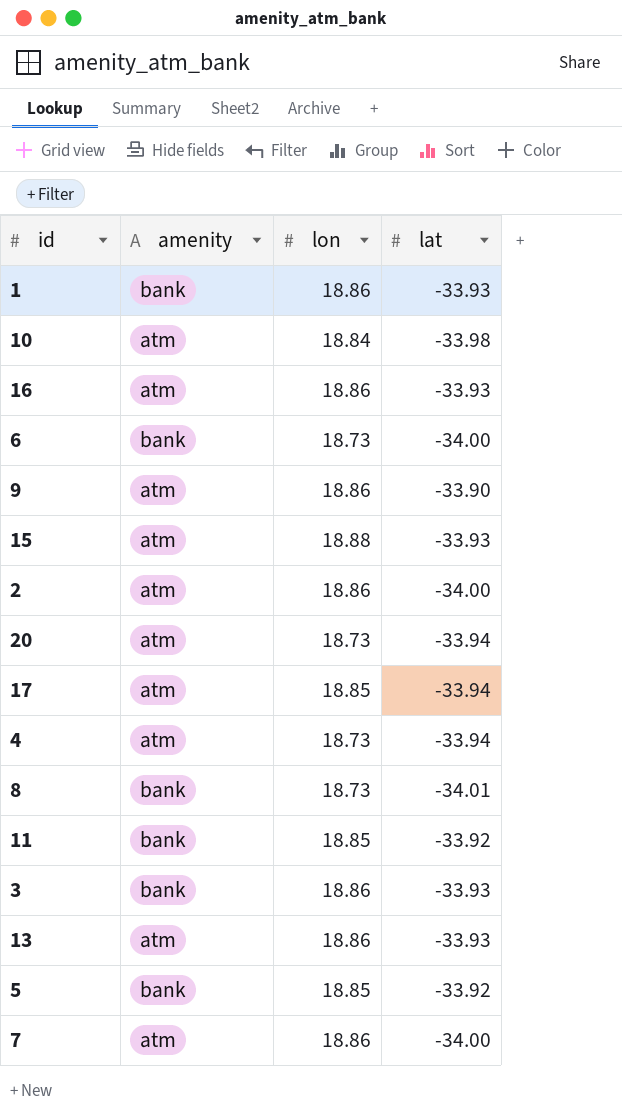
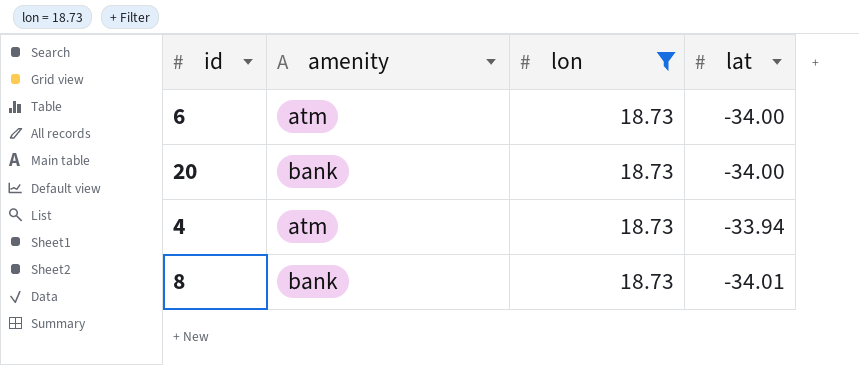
filter: none -> lon = 18.73
6 | amenity: bank -> atm
20 | amenity: atm -> bank
20 | lat: -33.94 -> -34.00

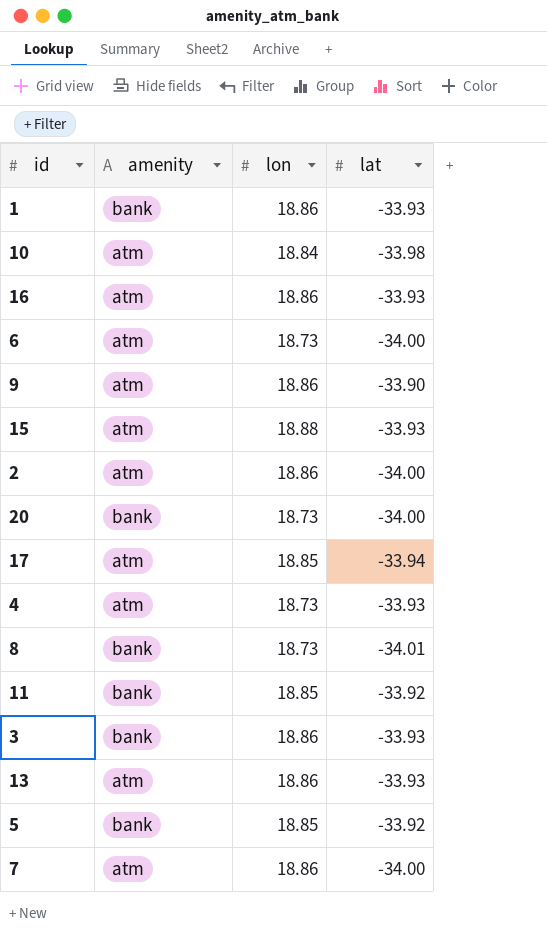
filter: lon = 18.73 -> none
4 | lat: -33.94 -> -33.93

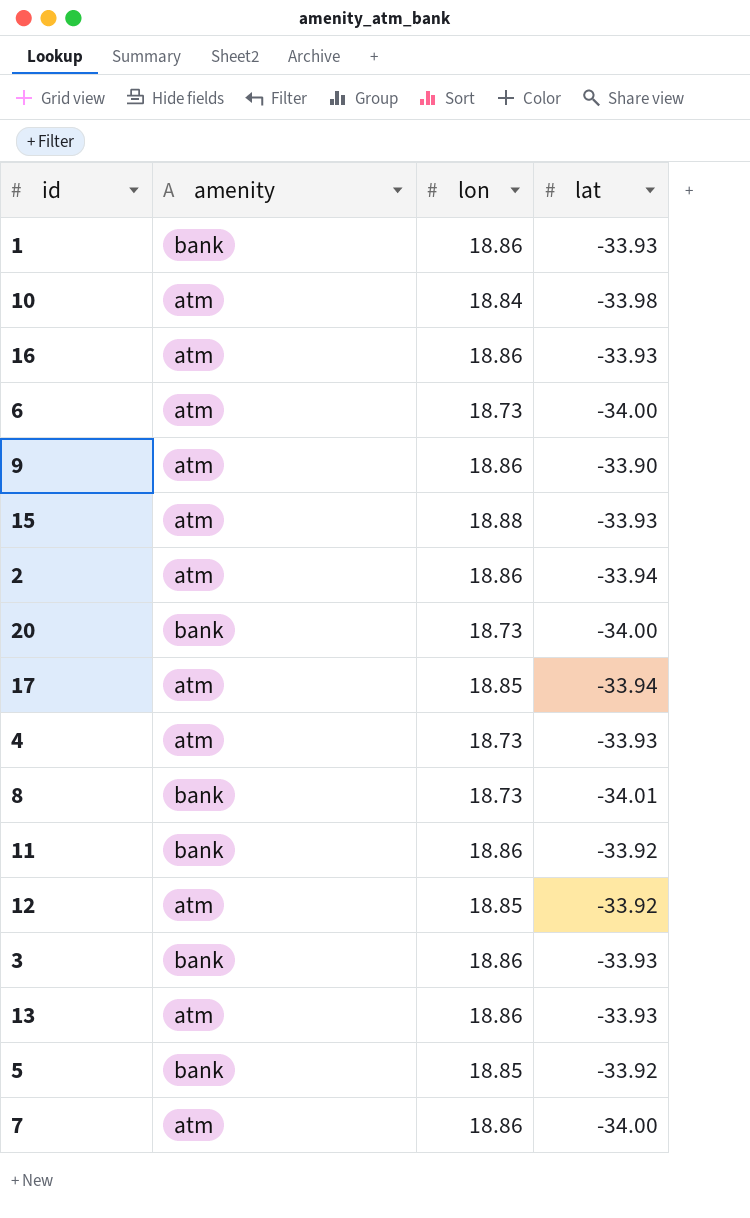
2 | lat: -34.00 -> -33.94
11 | lon: 18.85 -> 18.86
row 12: none -> atm | 18.85 | -33.92

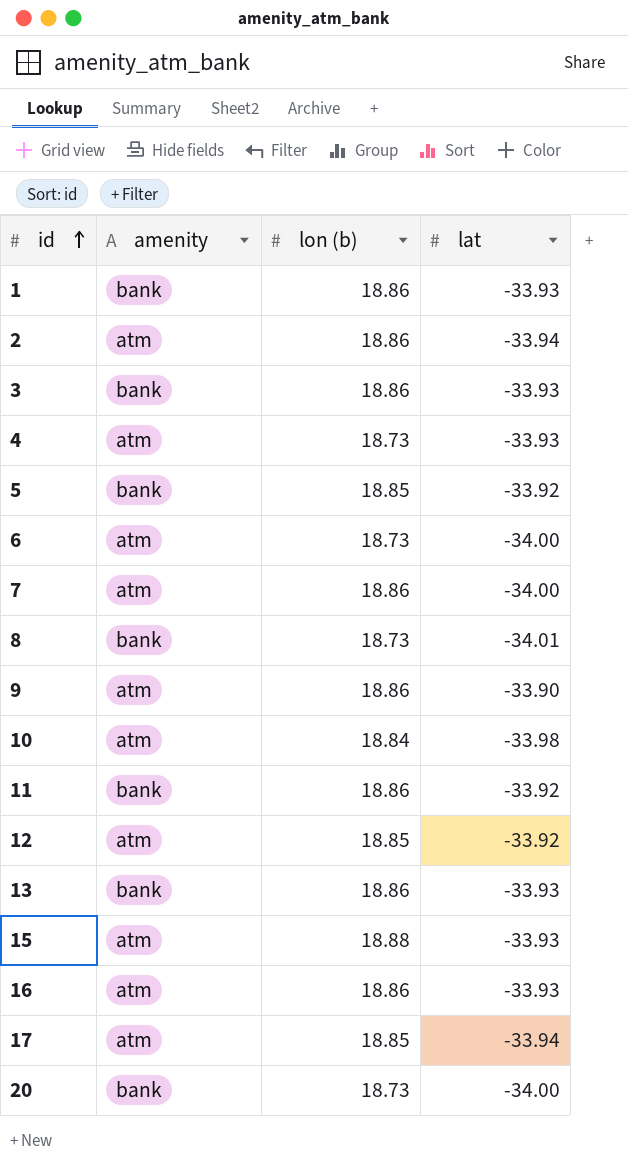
row order: none -> id ascending
column name: lon -> lon (b)
13 | amenity: atm -> bank

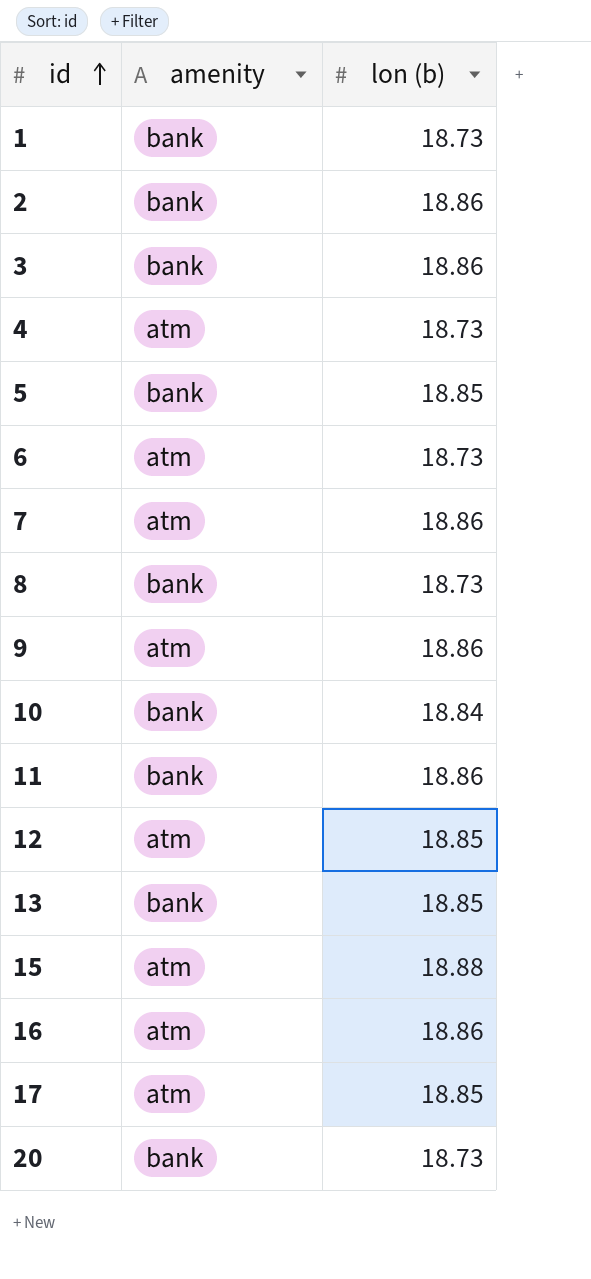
column lat | position: 4 -> none
1 | lon (b): 18.86 -> 18.73
2 | amenity: atm -> bank
10 | amenity: atm -> bank
13 | lon (b): 18.86 -> 18.85

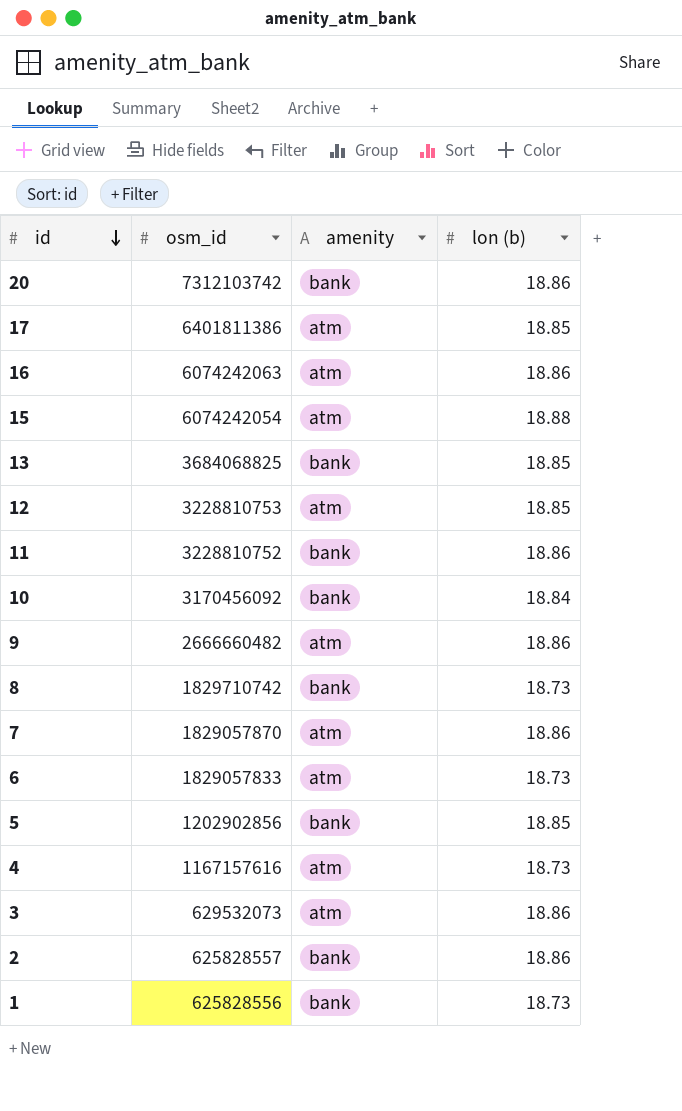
row order: id ascending -> id descending
column osm_id | position: none -> 2
20 | lon (b): 18.73 -> 18.86
3 | amenity: bank -> atm

